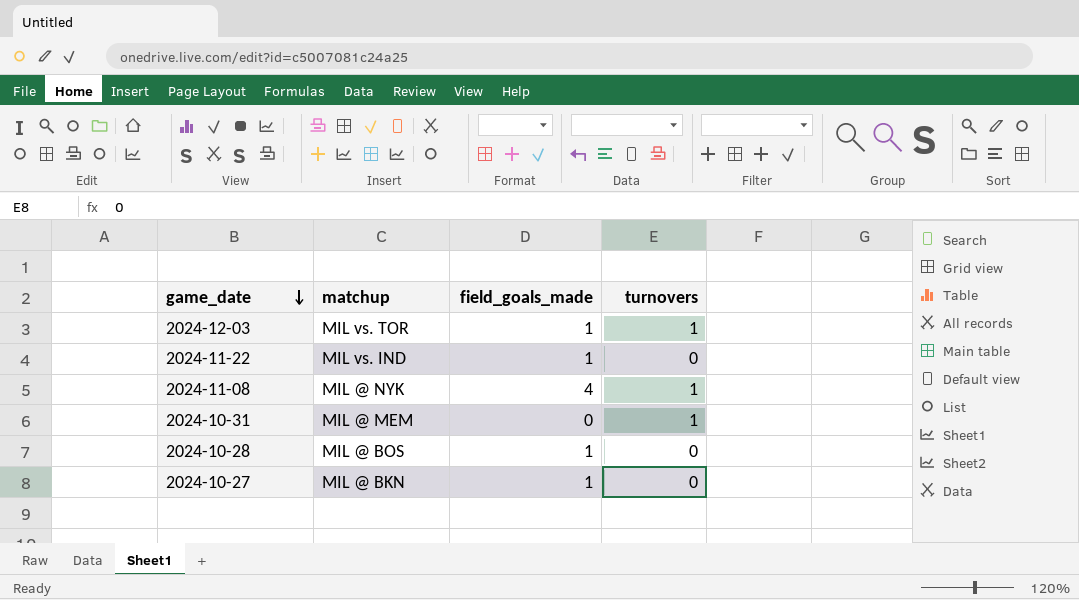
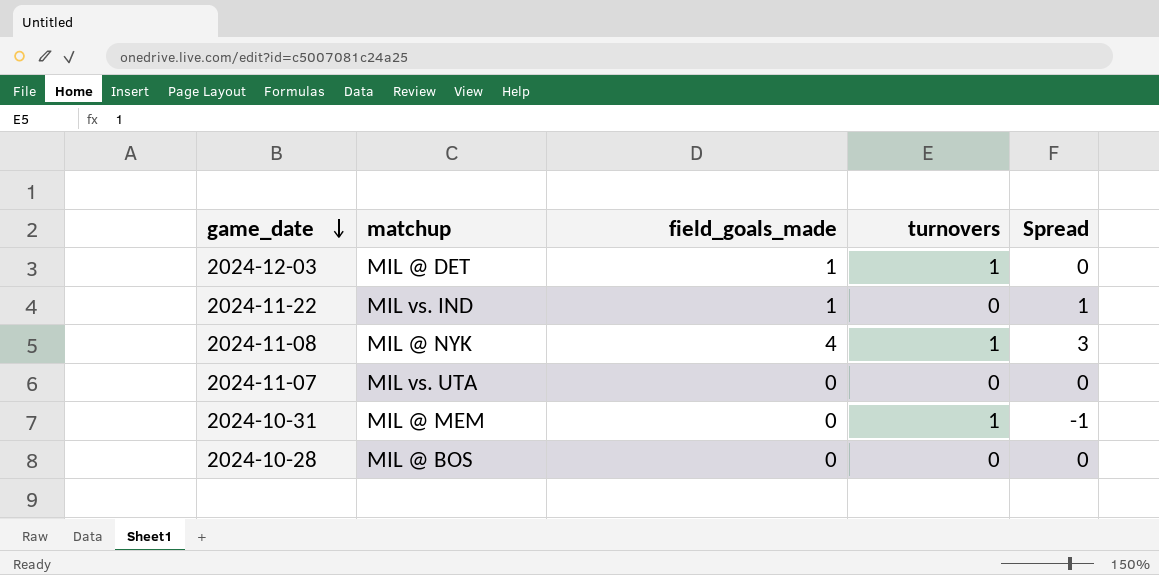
column Spread | formula: none -> [field_goals_made] - [turnovers]
row 2024-10-27: MIL @ BKN | 1 | 0 -> none
2024-12-03 | matchup: MIL vs. TOR -> MIL @ DET
row 2024-11-07: none -> MIL vs. UTA | 0 | 0 | 0
2024-10-28 | field_goals_made: 1 -> 0

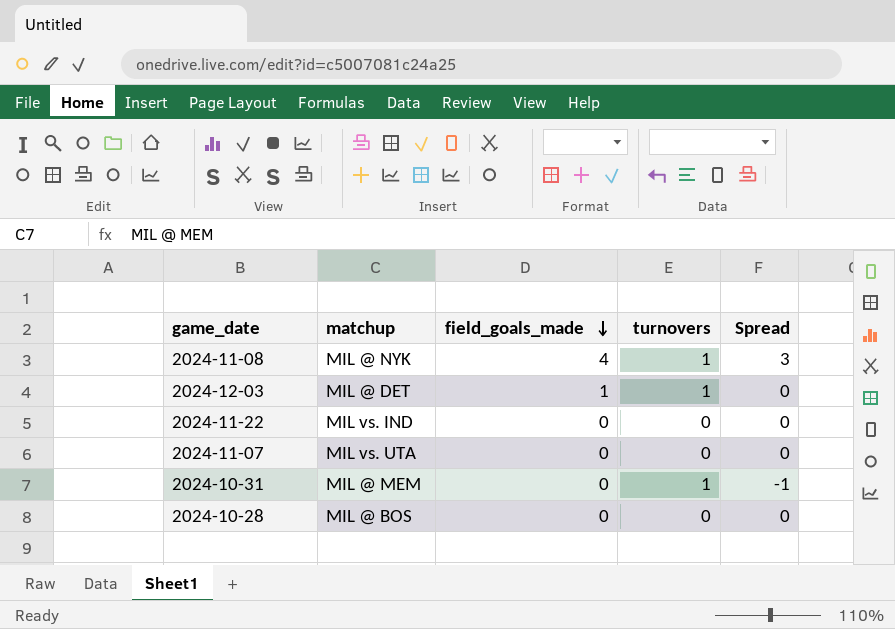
row order: game_date descending -> field_goals_made descending
2024-11-22 | field_goals_made: 1 -> 0
2024-11-22 | Spread: 1 -> 0

